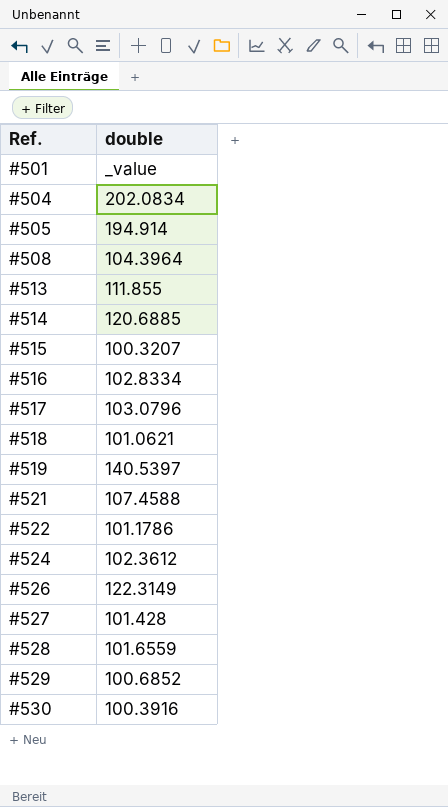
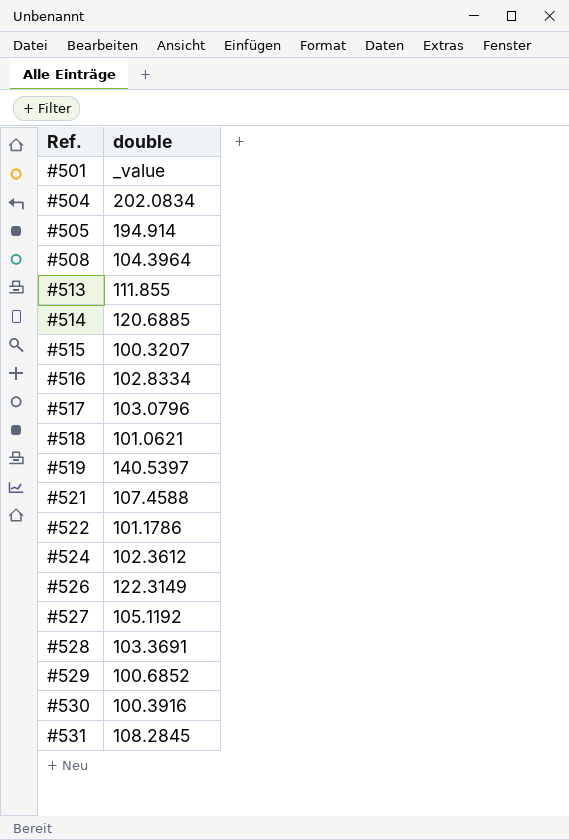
#527 | double: 101.428 -> 105.1192
#528 | double: 101.6559 -> 103.3691
row #531: none -> 108.2845

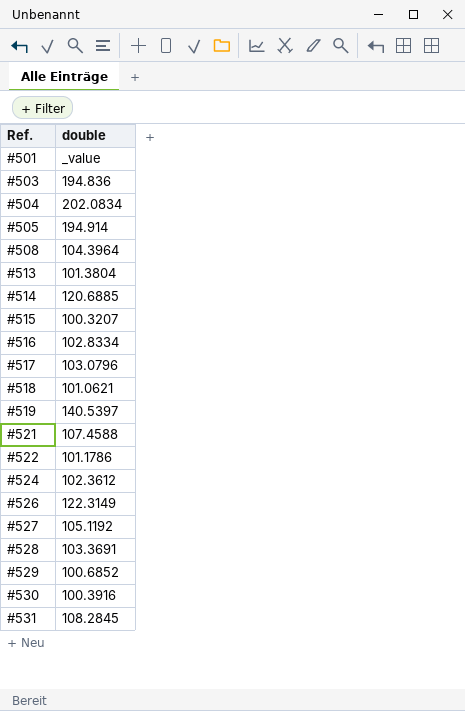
row #503: none -> 194.836
#513 | double: 111.855 -> 101.3804

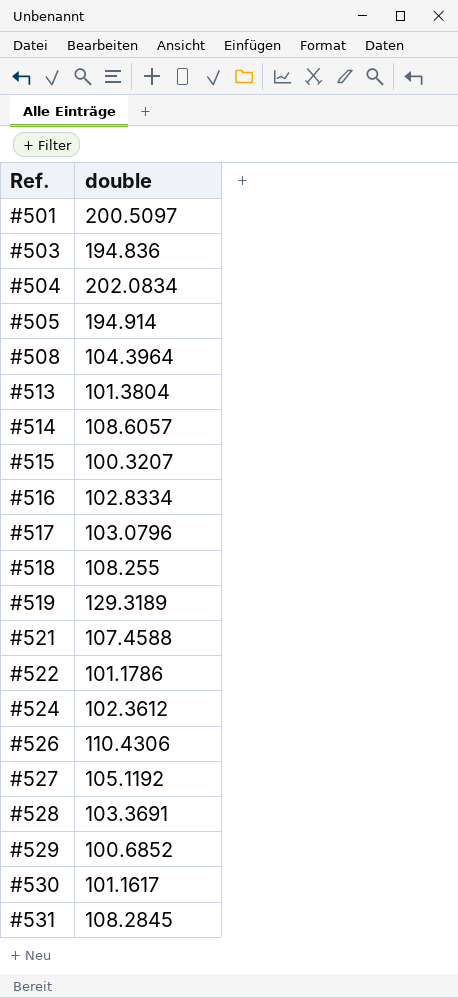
#501 | double: _value -> 200.5097
#514 | double: 120.6885 -> 108.6057
#518 | double: 101.0621 -> 108.255
#519 | double: 140.5397 -> 129.3189
#526 | double: 122.3149 -> 110.4306
#530 | double: 100.3916 -> 101.1617

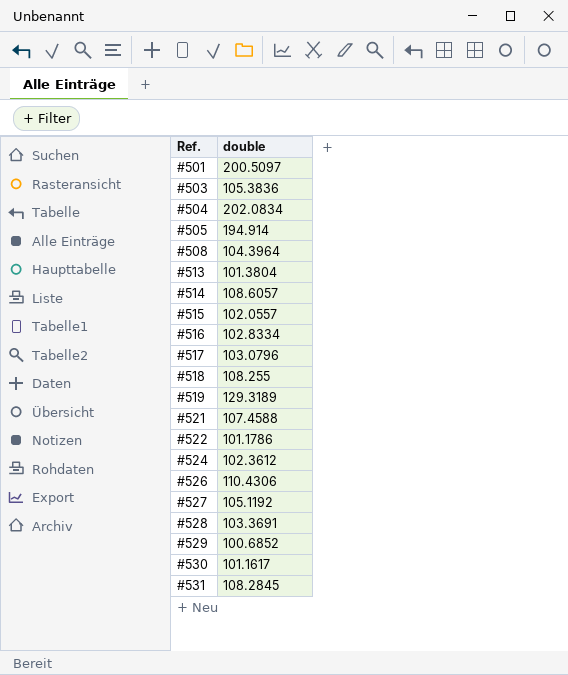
#503 | double: 194.836 -> 105.3836
#515 | double: 100.3207 -> 102.0557

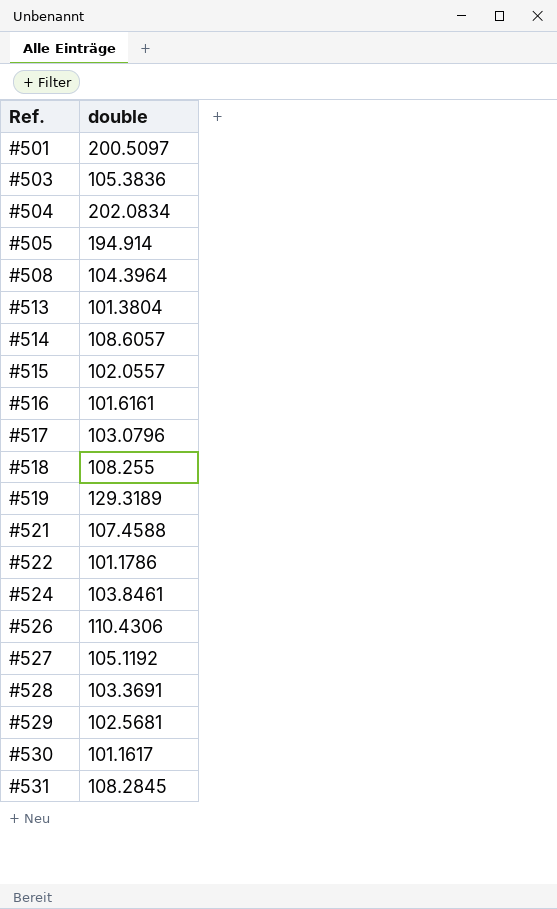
#516 | double: 102.8334 -> 101.6161
#524 | double: 102.3612 -> 103.8461
#529 | double: 100.6852 -> 102.5681

